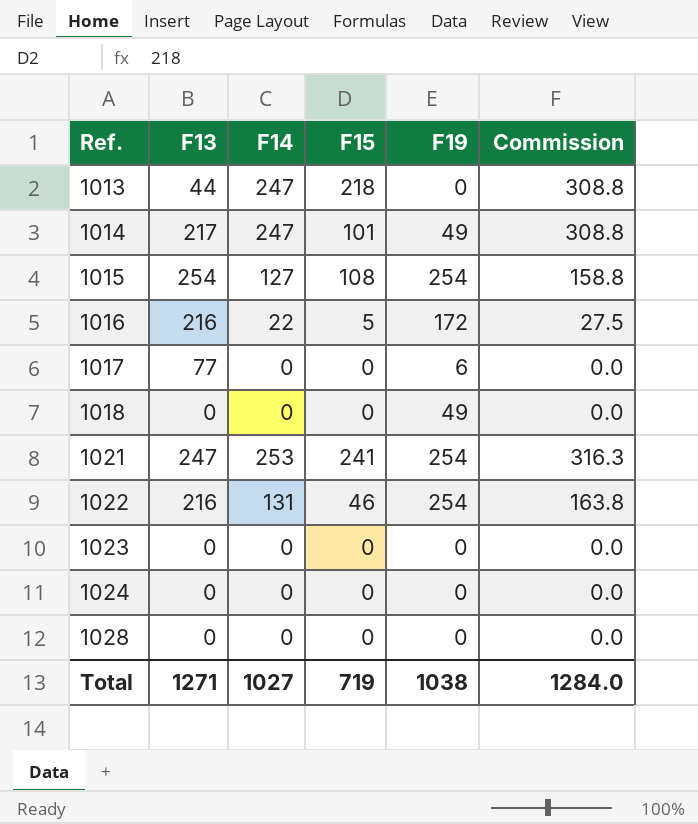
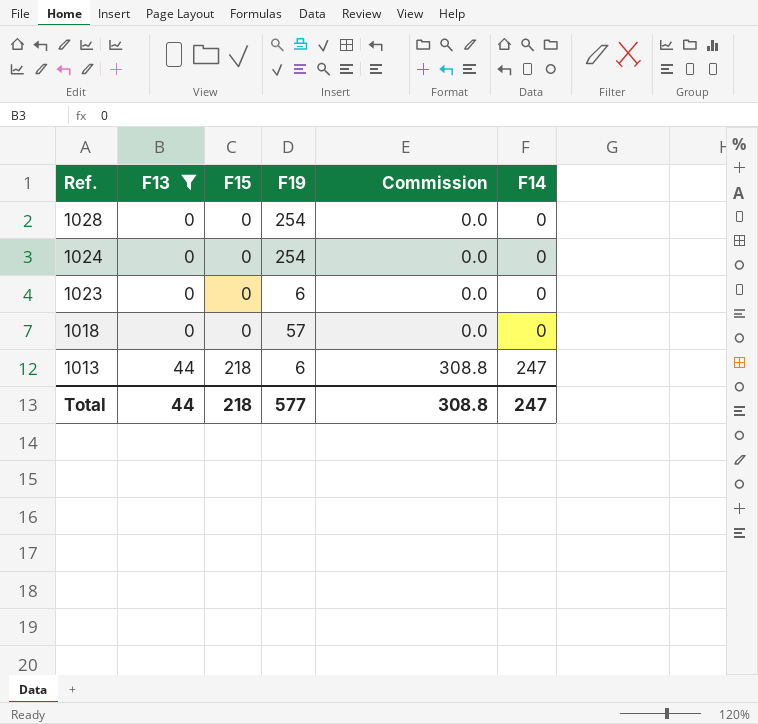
filter: none -> F13 <= 44
row order: Ref. ascending -> Ref. descending
column F14 | position: 3 -> 6
1028 | F19: 0 -> 254
1024 | F19: 0 -> 254
1023 | F19: 0 -> 6
1018 | F19: 49 -> 57
1013 | F19: 0 -> 6
Total | F13: 1271 -> 44
Total | F15: 719 -> 218
Total | F19: 1038 -> 577
Total | Commission: 1284.0 -> 308.8
Total | F14: 1027 -> 247

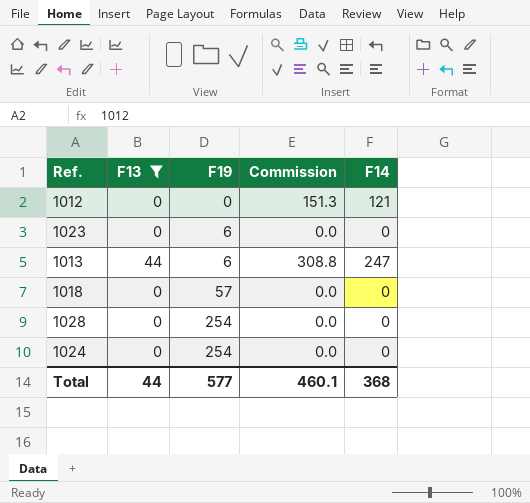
row order: Ref. descending -> F19 ascending
column F15 | position: 3 -> none
row 1012: none -> 0 | 0 | 151.3 | 121
Total | Commission: 308.8 -> 460.1
Total | F14: 247 -> 368

